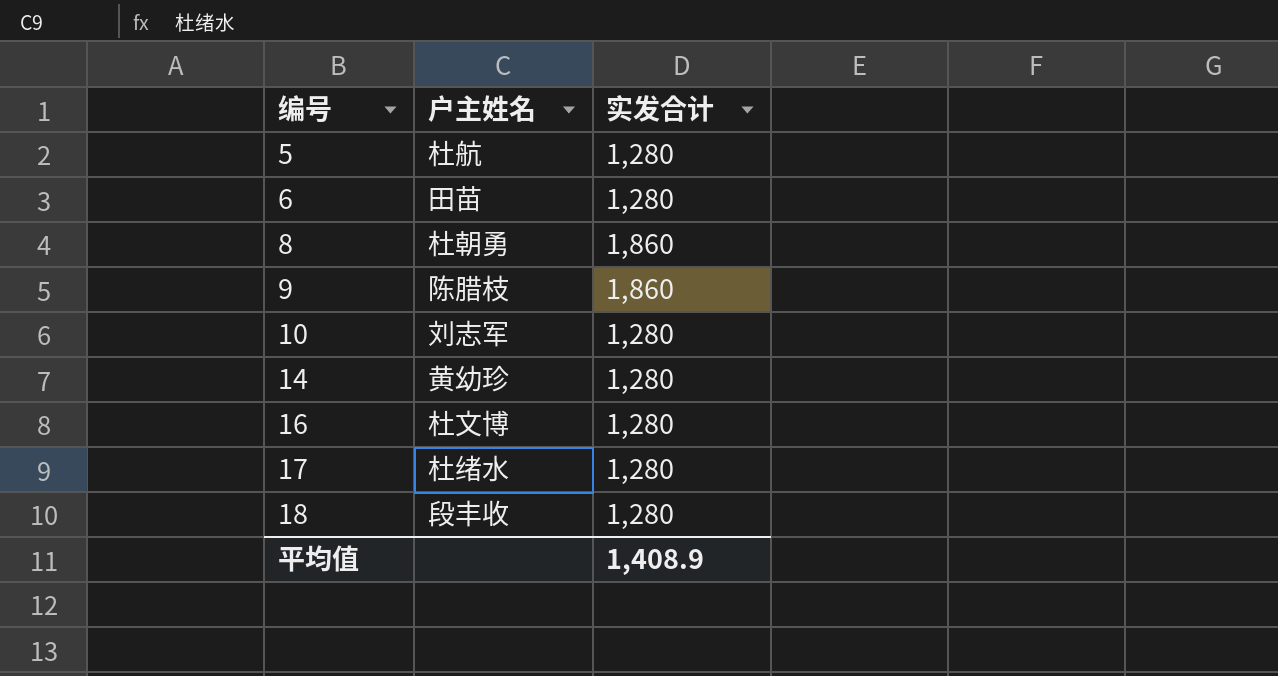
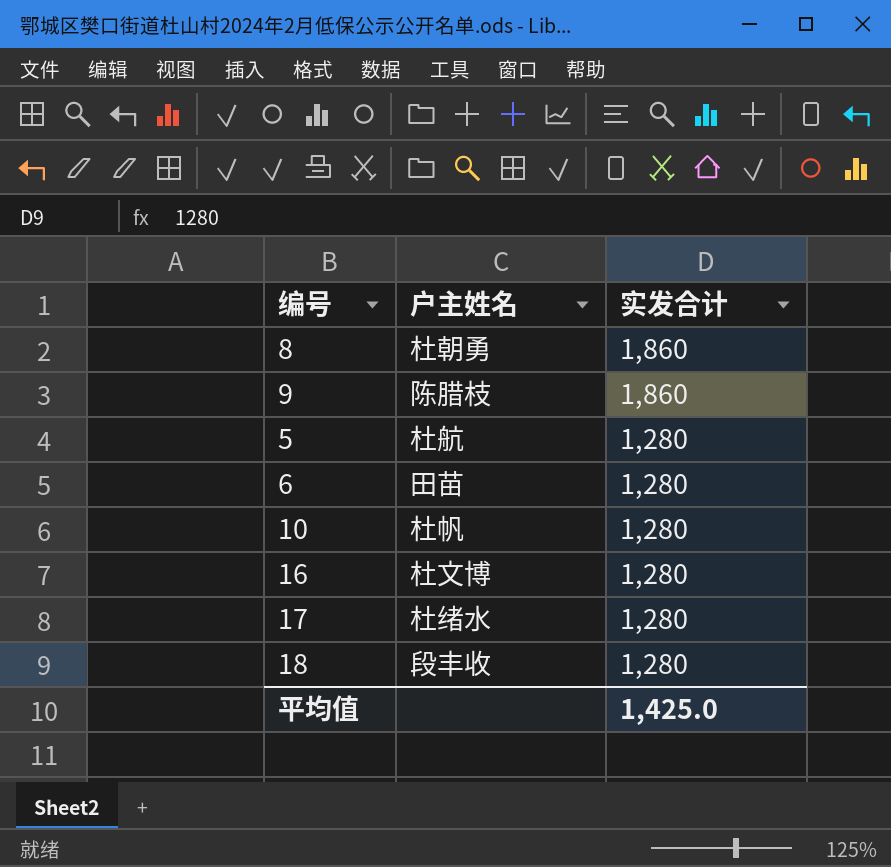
row order: 编号 ascending -> 实发合计 descending
row 14: 黄幼珍 | 1,280 -> none
10 | 户主姓名: 刘志军 -> 杜帆
平均值 | 实发合计: 1,408.9 -> 1,425.0

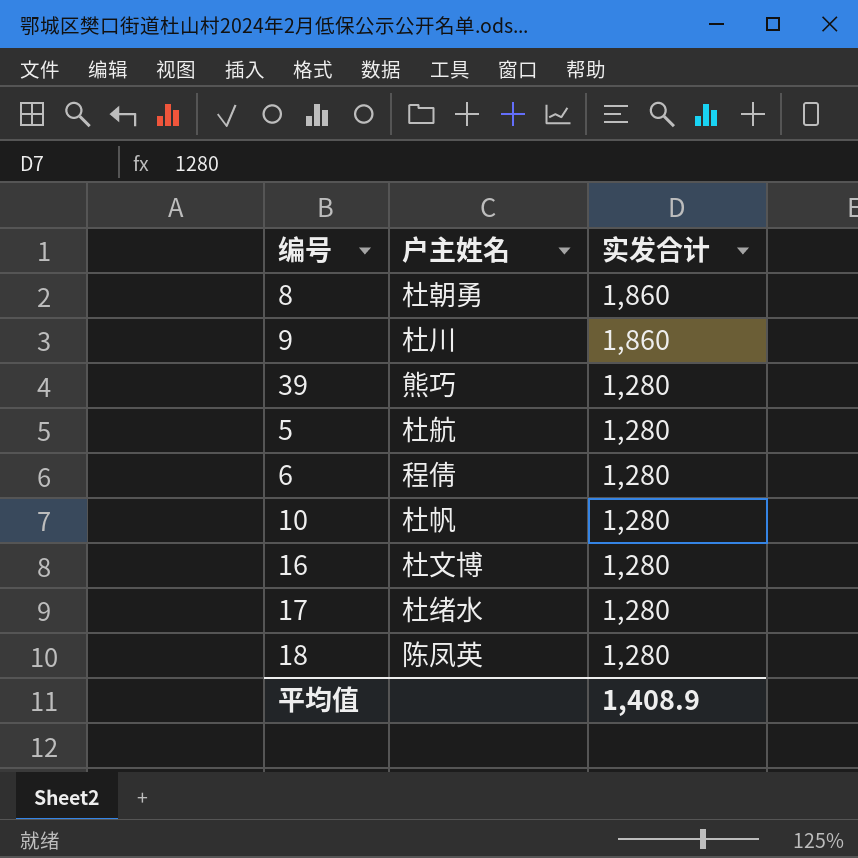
9 | 户主姓名: 陈腊枝 -> 杜川
row 39: none -> 熊巧 | 1,280
6 | 户主姓名: 田苗 -> 程倩
18 | 户主姓名: 段丰收 -> 陈凤英
平均值 | 实发合计: 1,425.0 -> 1,408.9

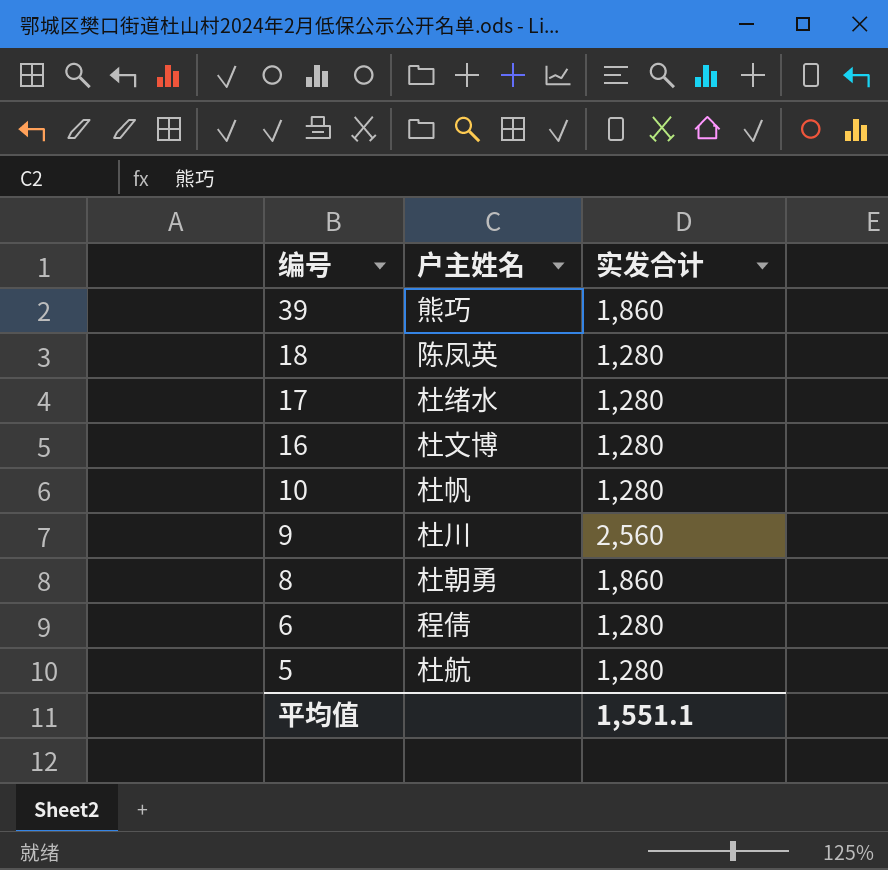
row order: 实发合计 descending -> 编号 descending
39 | 实发合计: 1,280 -> 1,860
9 | 实发合计: 1,860 -> 2,560
平均值 | 实发合计: 1,408.9 -> 1,551.1

